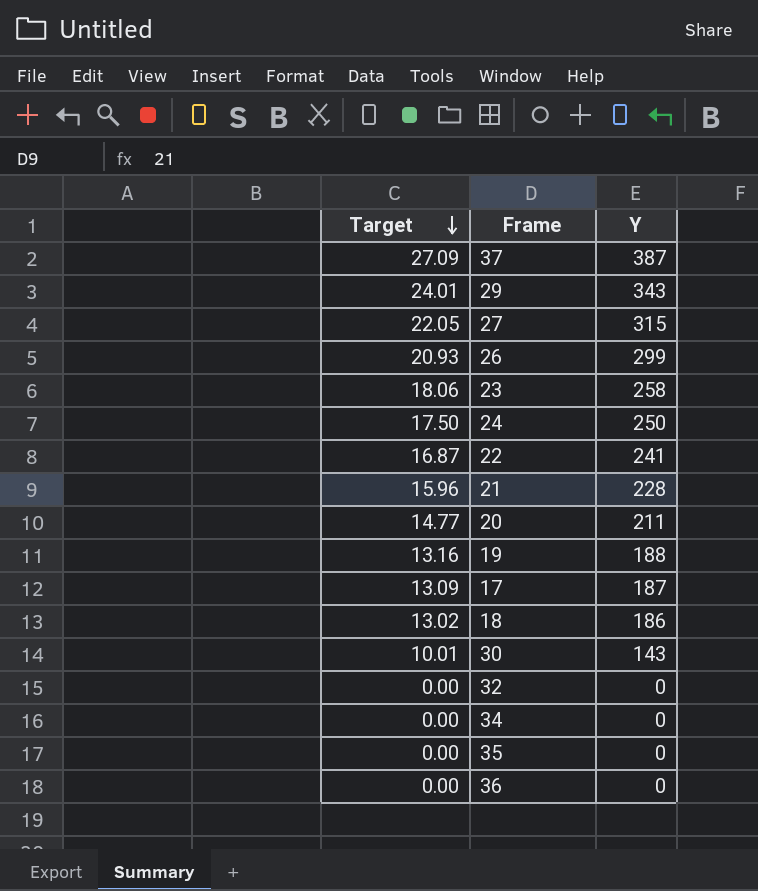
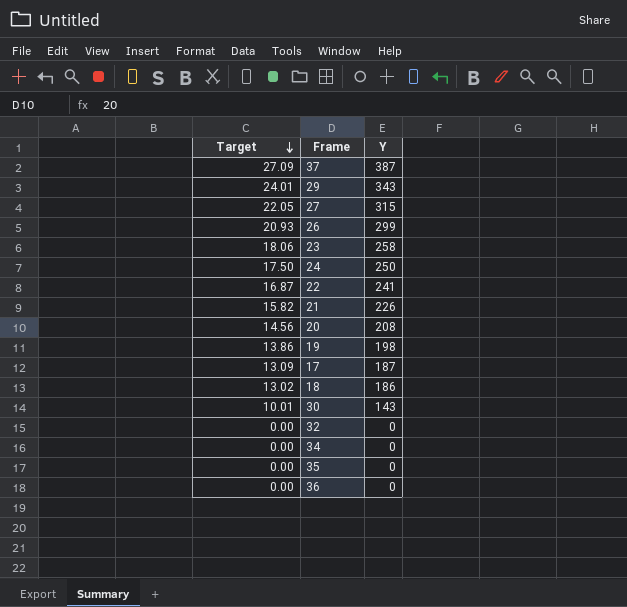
21 | Target: 15.96 -> 15.82
21 | Y: 228 -> 226
20 | Target: 14.77 -> 14.56
20 | Y: 211 -> 208
19 | Target: 13.16 -> 13.86
19 | Y: 188 -> 198

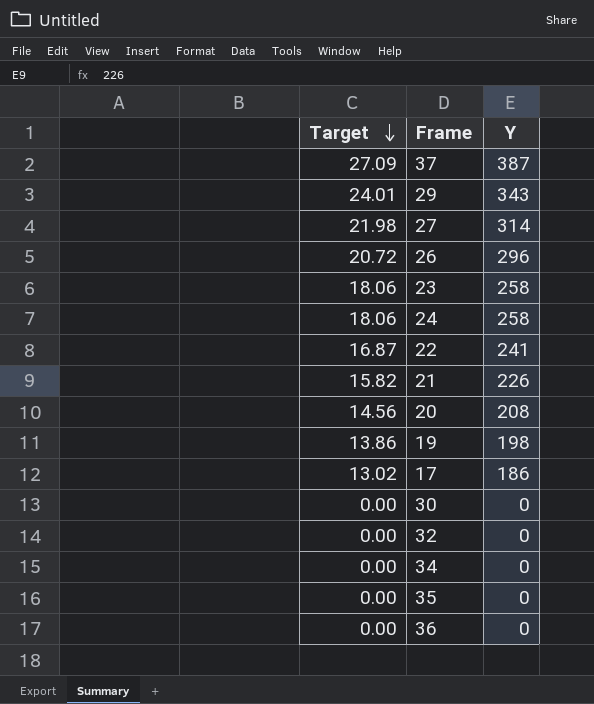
row 18: 13.02 | 186 -> none
27 | Target: 22.05 -> 21.98
27 | Y: 315 -> 314
26 | Target: 20.93 -> 20.72
26 | Y: 299 -> 296
24 | Target: 17.50 -> 18.06
24 | Y: 250 -> 258
17 | Target: 13.09 -> 13.02
17 | Y: 187 -> 186
30 | Target: 10.01 -> 0.00
30 | Y: 143 -> 0

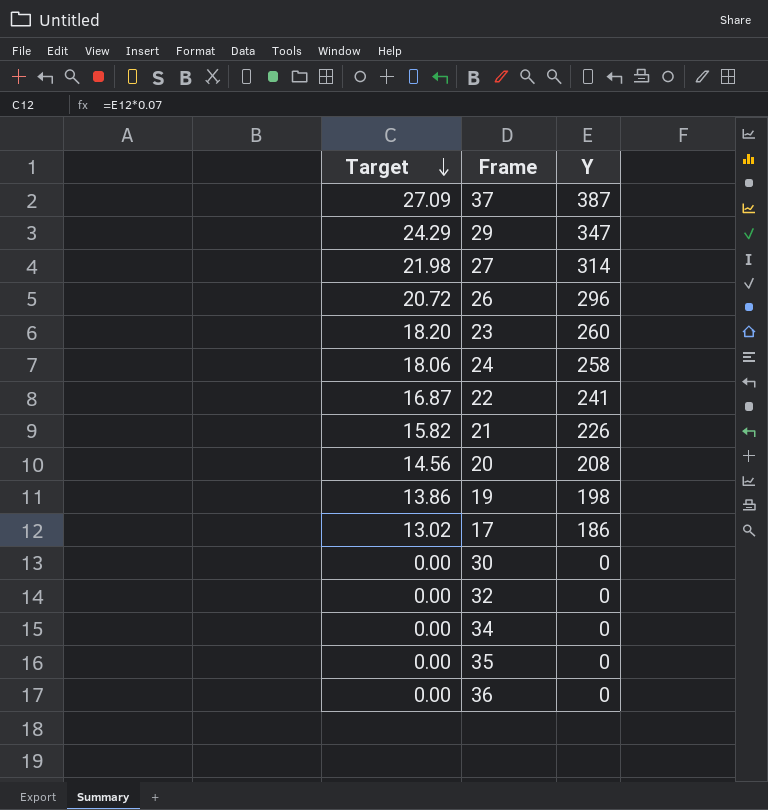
29 | Target: 24.01 -> 24.29
29 | Y: 343 -> 347
23 | Target: 18.06 -> 18.20
23 | Y: 258 -> 260

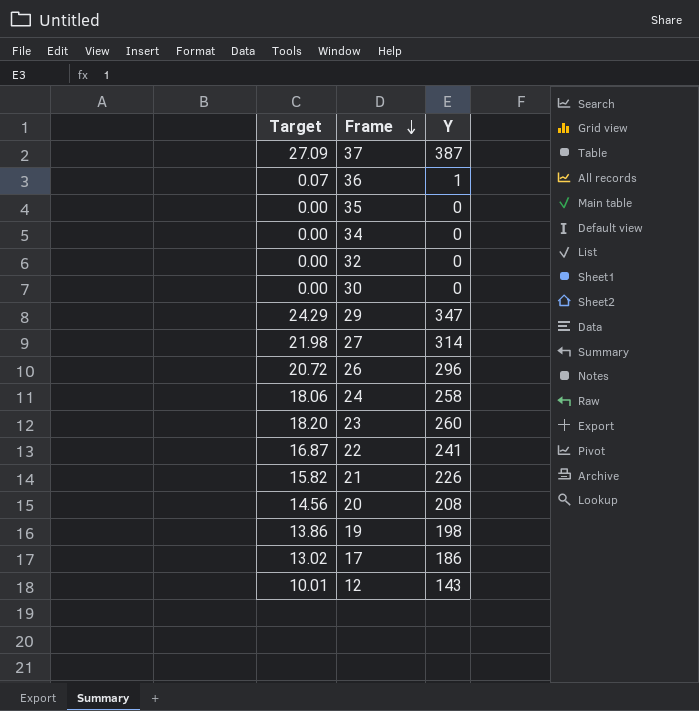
row order: Target descending -> Frame descending
36 | Target: 0.00 -> 0.07
36 | Y: 0 -> 1
row 12: none -> 10.01 | 143

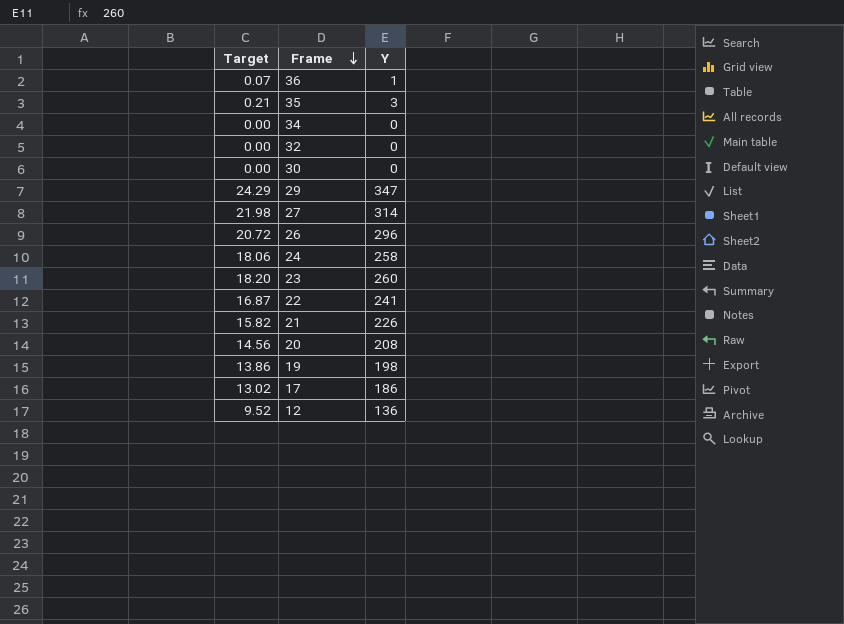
row 37: 27.09 | 387 -> none
35 | Target: 0.00 -> 0.21
35 | Y: 0 -> 3
12 | Target: 10.01 -> 9.52
12 | Y: 143 -> 136

